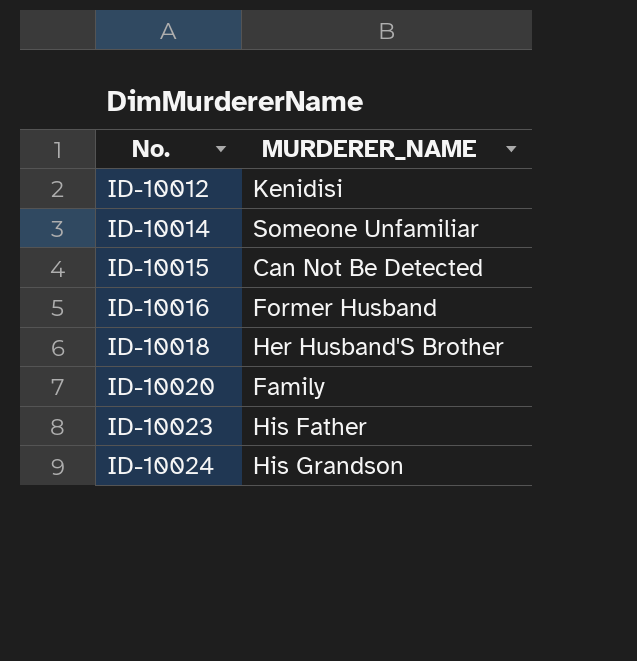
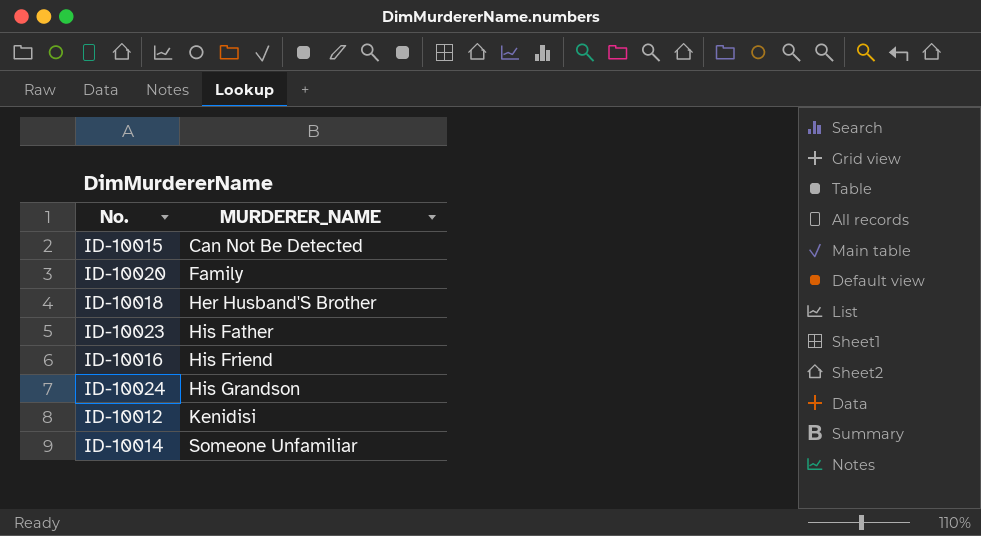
row order: No. ascending -> MURDERER_NAME ascending
ID-10016 | MURDERER_NAME: Former Husband -> His Friend

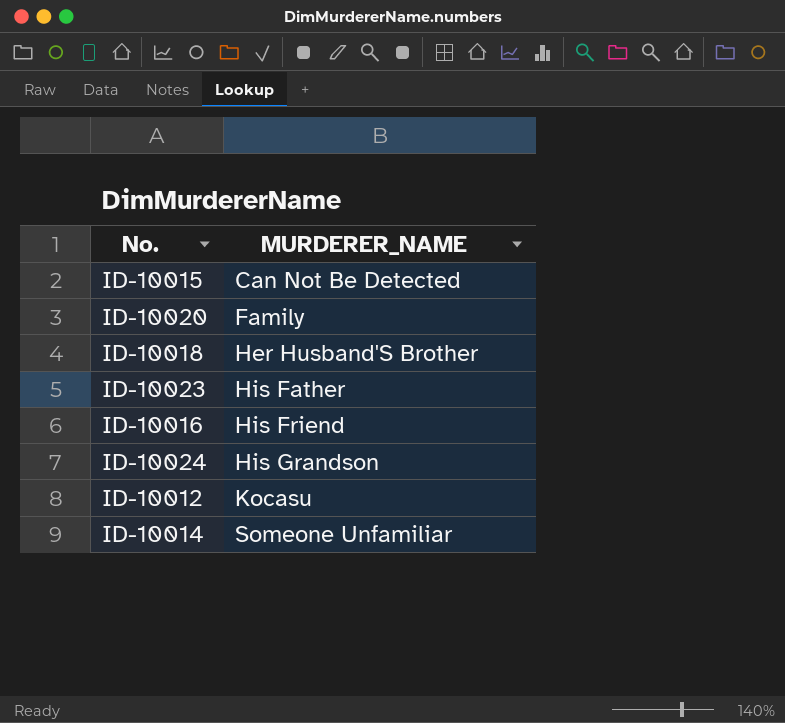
ID-10012 | MURDERER_NAME: Kenidisi -> Kocasu

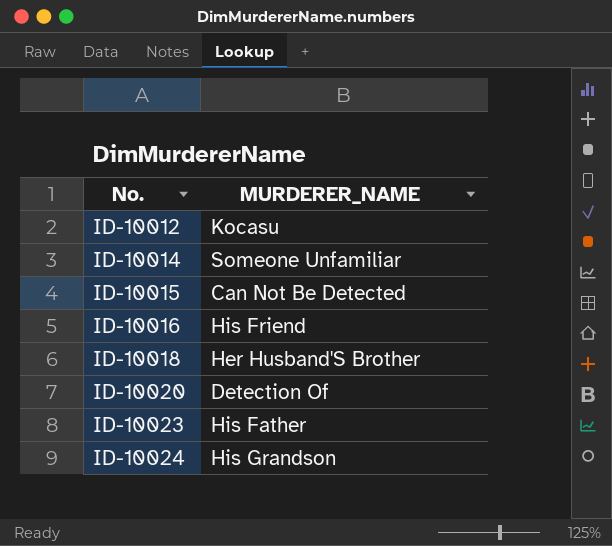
row order: MURDERER_NAME ascending -> No. ascending
ID-10020 | MURDERER_NAME: Family -> Detection Of

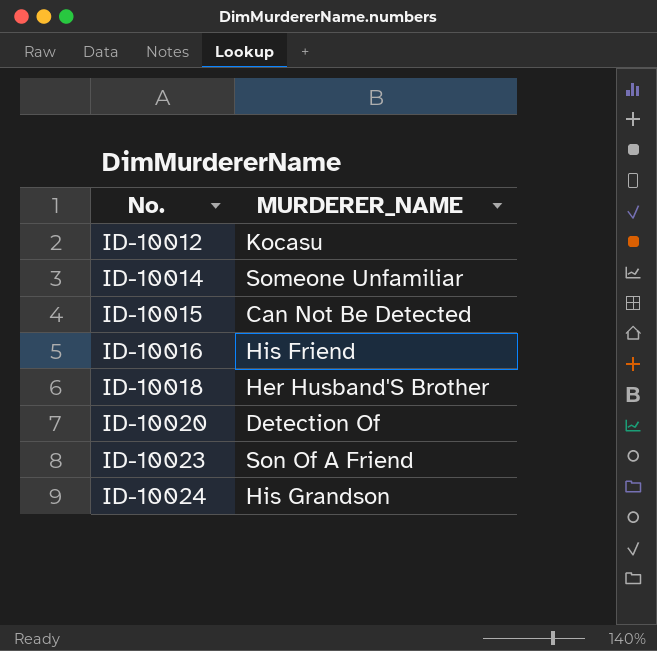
ID-10023 | MURDERER_NAME: His Father -> Son Of A Friend

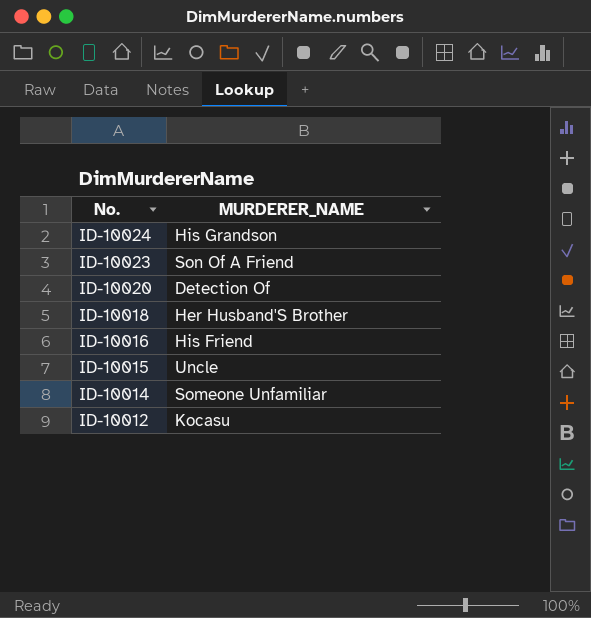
row order: No. ascending -> No. descending
ID-10015 | MURDERER_NAME: Can Not Be Detected -> Uncle

